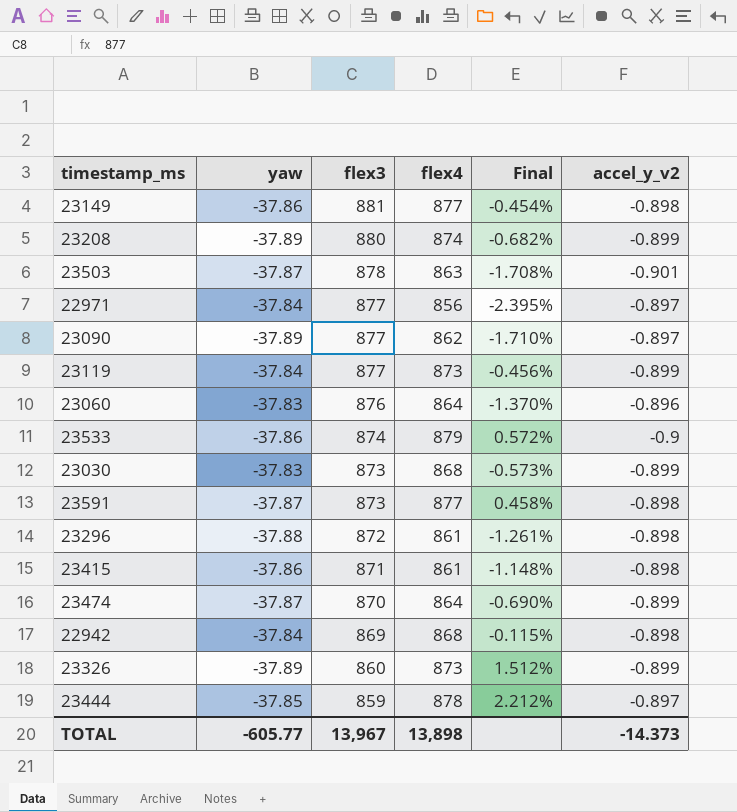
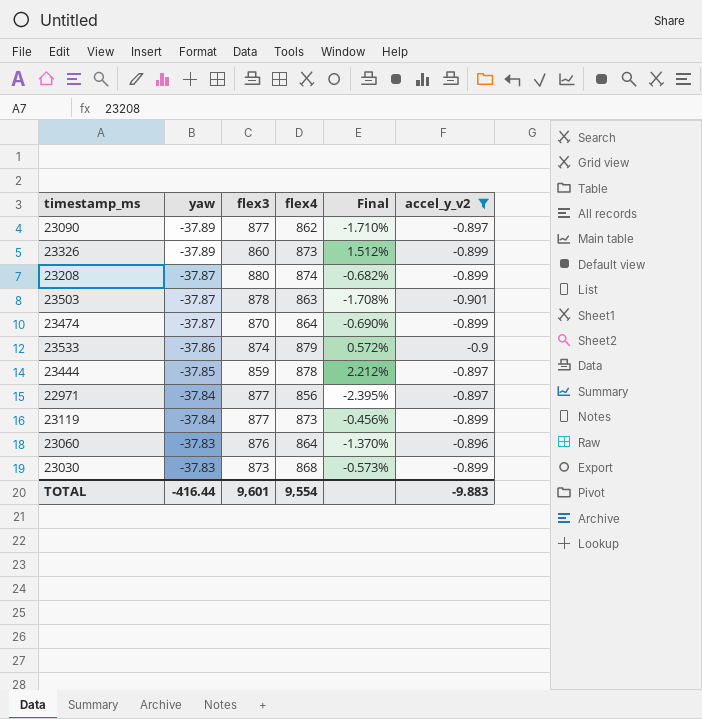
filter: none -> accel_y_v2 != -0.898
row order: flex3 descending -> yaw ascending
23208 | yaw: -37.89 -> -37.87
TOTAL | yaw: -605.77 -> -416.44
TOTAL | flex3: 13,967 -> 9,601
TOTAL | flex4: 13,898 -> 9,554
TOTAL | accel_y_v2: -14.373 -> -9.883

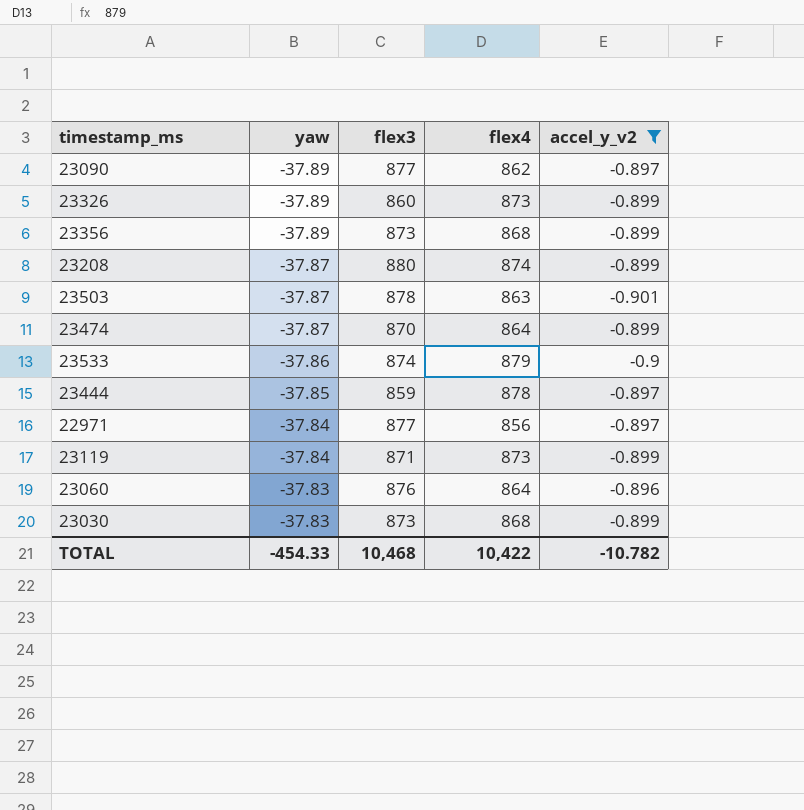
column Final | formula: ([flex4] - [flex3]) / [flex3] -> none
row 23356: none -> -37.89 | 873 | 868 | -0.899
23119 | flex3: 877 -> 871
TOTAL | yaw: -416.44 -> -454.33
TOTAL | flex3: 9,601 -> 10,468
TOTAL | flex4: 9,554 -> 10,422
TOTAL | accel_y_v2: -9.883 -> -10.782

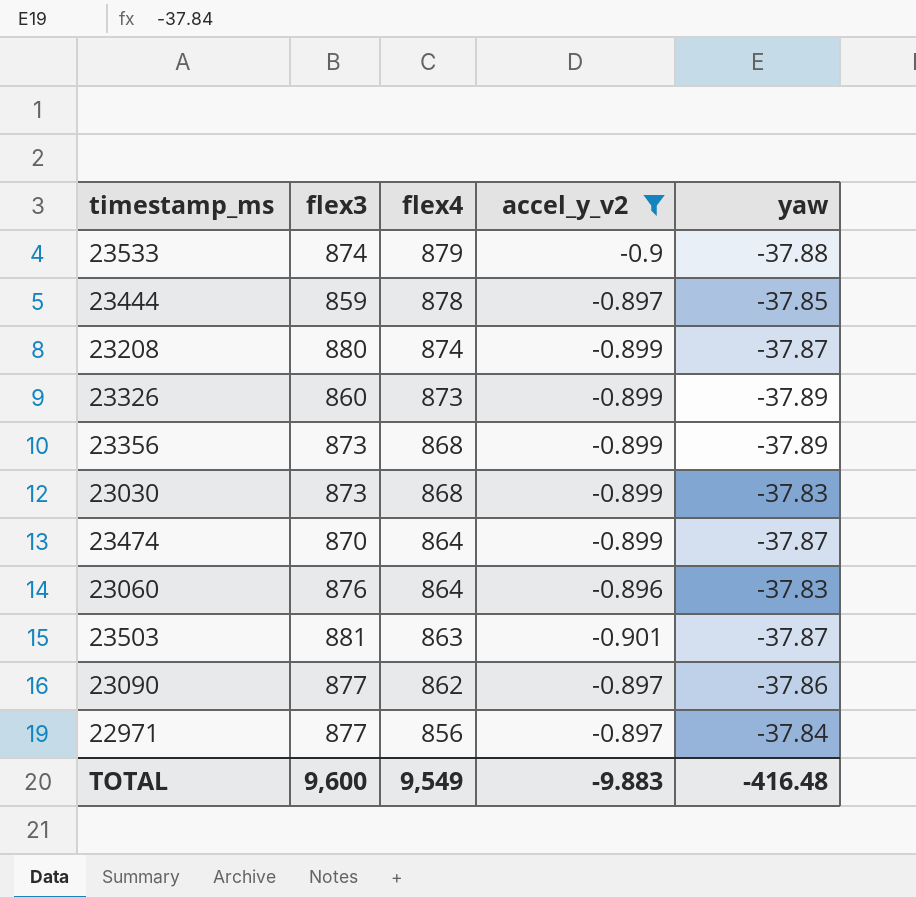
row order: yaw ascending -> flex4 descending
column yaw | position: 2 -> 5
row 23119: -37.84 | 871 | 873 | -0.899 -> none
23533 | yaw: -37.86 -> -37.88
23503 | flex3: 878 -> 881
23090 | yaw: -37.89 -> -37.86
TOTAL | flex3: 10,468 -> 9,600
TOTAL | flex4: 10,422 -> 9,549
TOTAL | accel_y_v2: -10.782 -> -9.883
TOTAL | yaw: -454.33 -> -416.48

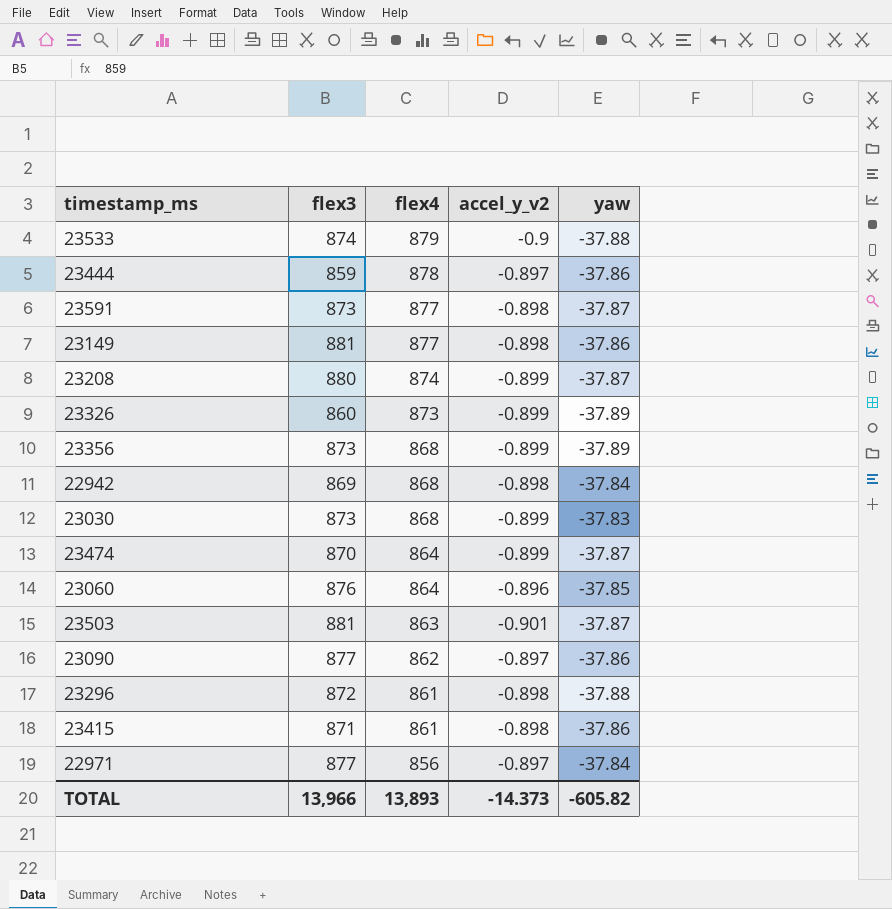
filter: accel_y_v2 != -0.898 -> none
23444 | yaw: -37.85 -> -37.86
23060 | yaw: -37.83 -> -37.85
TOTAL | flex3: 9,600 -> 13,966
TOTAL | flex4: 9,549 -> 13,893
TOTAL | accel_y_v2: -9.883 -> -14.373
TOTAL | yaw: -416.48 -> -605.82

